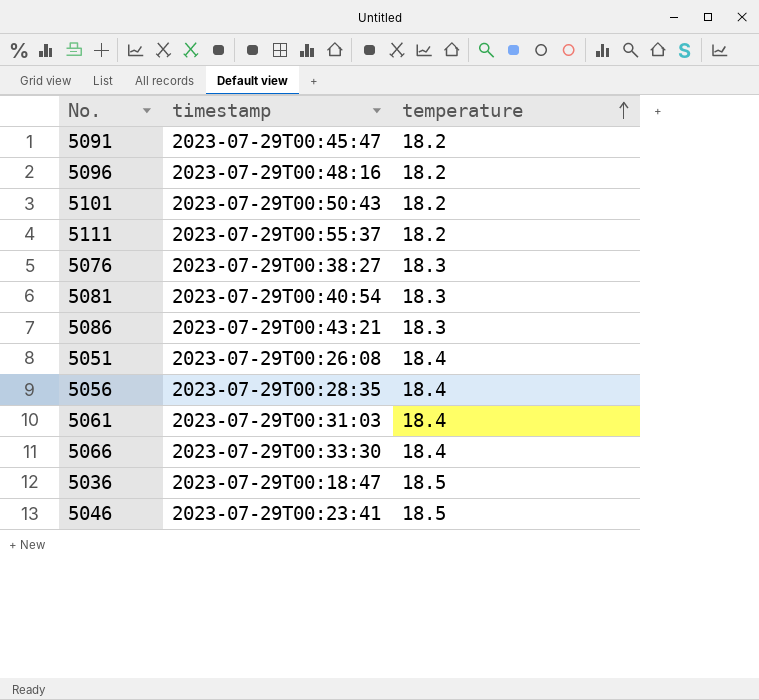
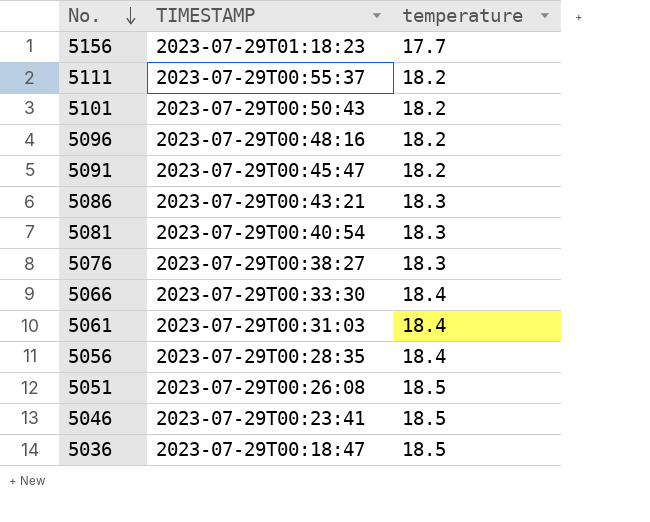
row order: temperature ascending -> No. descending
column name: timestamp -> TIMESTAMP
row 5156: none -> 2023-07-29T01:18:23 | 17.7
5051 | temperature: 18.4 -> 18.5

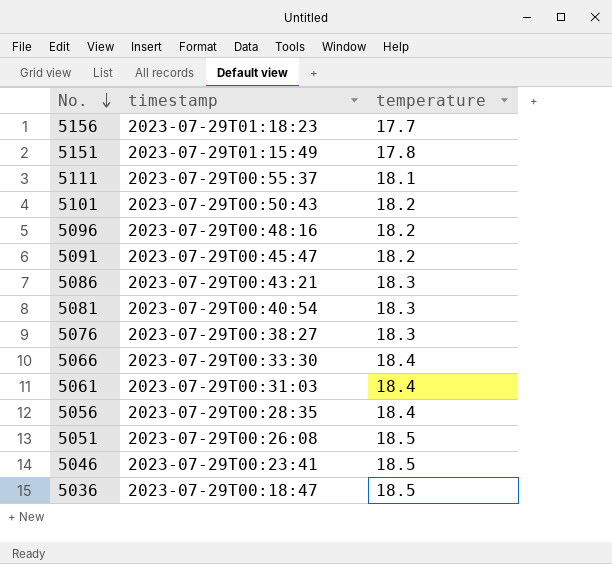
column name: TIMESTAMP -> timestamp
row 5151: none -> 2023-07-29T01:15:49 | 17.8
5111 | temperature: 18.2 -> 18.1

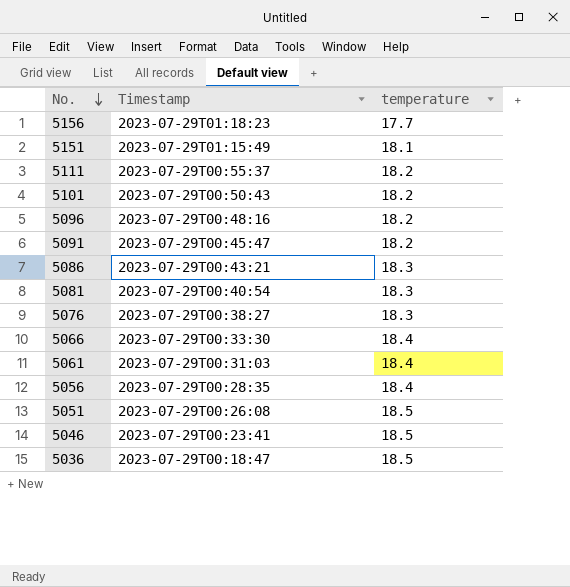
column name: timestamp -> Timestamp
5151 | temperature: 17.8 -> 18.1
5111 | temperature: 18.1 -> 18.2

